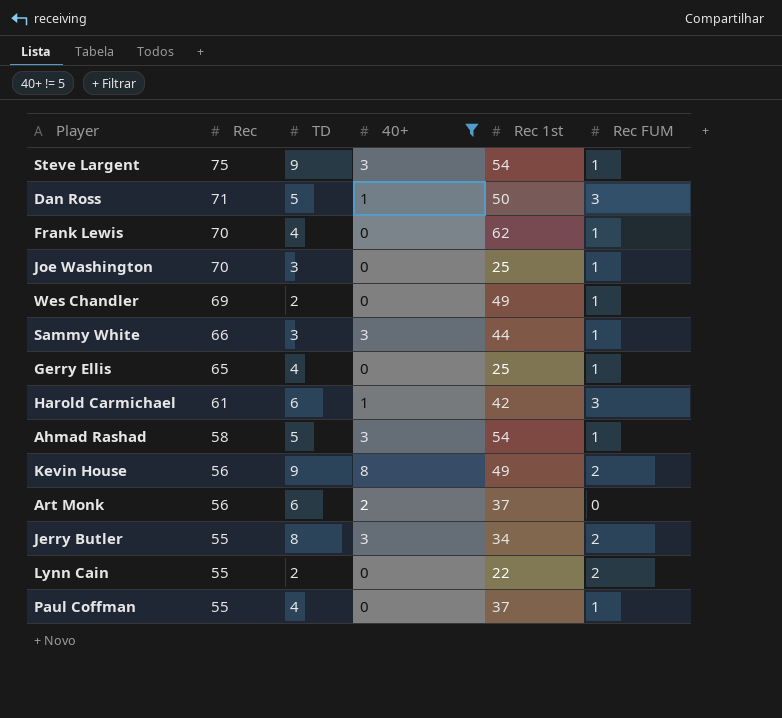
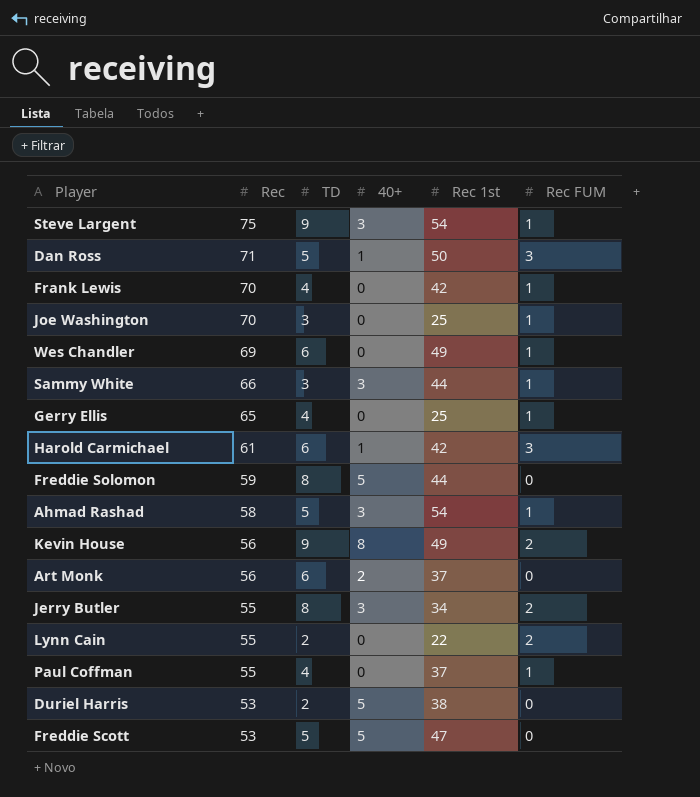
filter: 40+ != 5 -> none
Frank Lewis | Rec 1st: 62 -> 42
Wes Chandler | TD: 2 -> 6

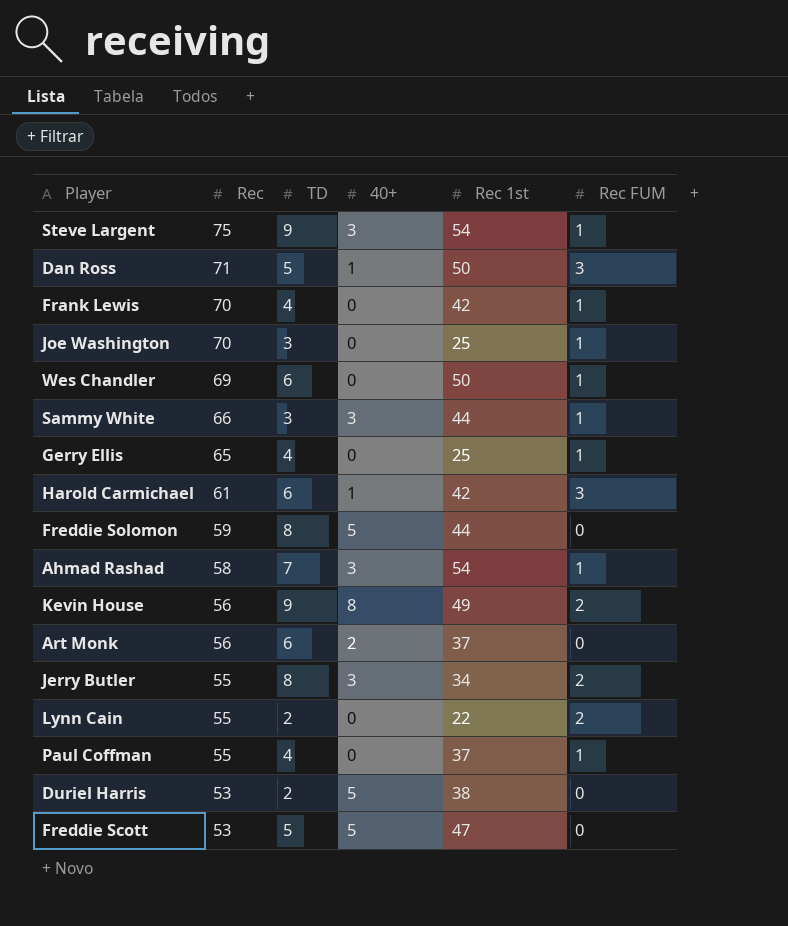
Wes Chandler | Rec 1st: 49 -> 50
Ahmad Rashad | TD: 5 -> 7

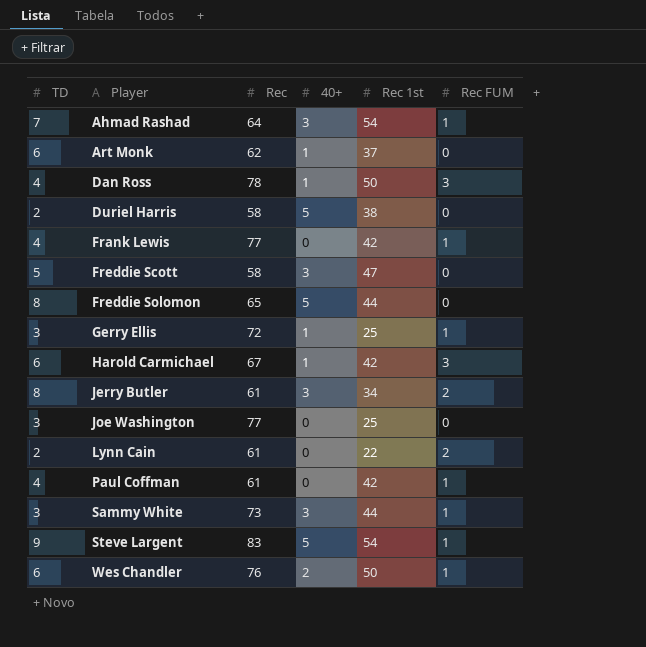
row order: Rec descending -> Player ascending
column TD | position: 3 -> 1
row Kevin House: 56 | 9 | 8 | 49 | 2 -> none
Ahmad Rashad | Rec: 58 -> 64
Art Monk | Rec: 56 -> 62
Art Monk | 40+: 2 -> 1
Dan Ross | TD: 5 -> 4
Dan Ross | Rec: 71 -> 78
Duriel Harris | Rec: 53 -> 58
Frank Lewis | Rec: 70 -> 77
Freddie Scott | Rec: 53 -> 58
Freddie Scott | 40+: 5 -> 3
Freddie Solomon | Rec: 59 -> 65
Gerry Ellis | TD: 4 -> 3
Gerry Ellis | Rec: 65 -> 72
Gerry Ellis | 40+: 0 -> 1
Harold Carmichael | Rec: 61 -> 67
Jerry Butler | Rec: 55 -> 61
Joe Washington | Rec: 70 -> 77
Joe Washington | Rec FUM: 1 -> 0
Lynn Cain | Rec: 55 -> 61
Paul Coffman | Rec: 55 -> 61
Paul Coffman | Rec 1st: 37 -> 42
Sammy White | Rec: 66 -> 73
Steve Largent | Rec: 75 -> 83
Steve Largent | 40+: 3 -> 5
Wes Chandler | Rec: 69 -> 76
Wes Chandler | 40+: 0 -> 2

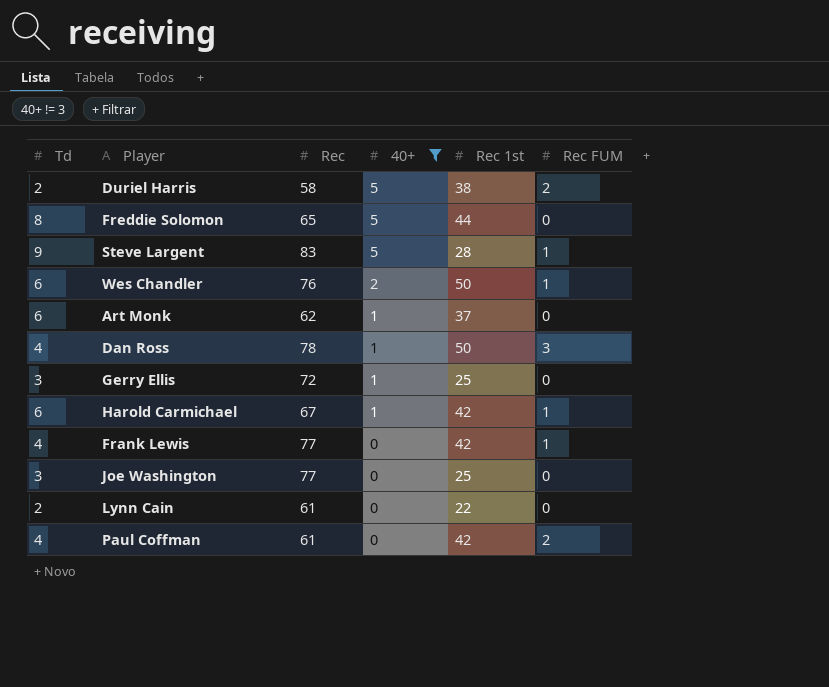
filter: none -> 40+ != 3
row order: Player ascending -> 40+ descending
column name: TD -> Td
Duriel Harris | Rec FUM: 0 -> 2
Steve Largent | Rec 1st: 54 -> 28
Gerry Ellis | Rec FUM: 1 -> 0
Harold Carmichael | Rec FUM: 3 -> 1
Lynn Cain | Rec FUM: 2 -> 0
Paul Coffman | Rec FUM: 1 -> 2

